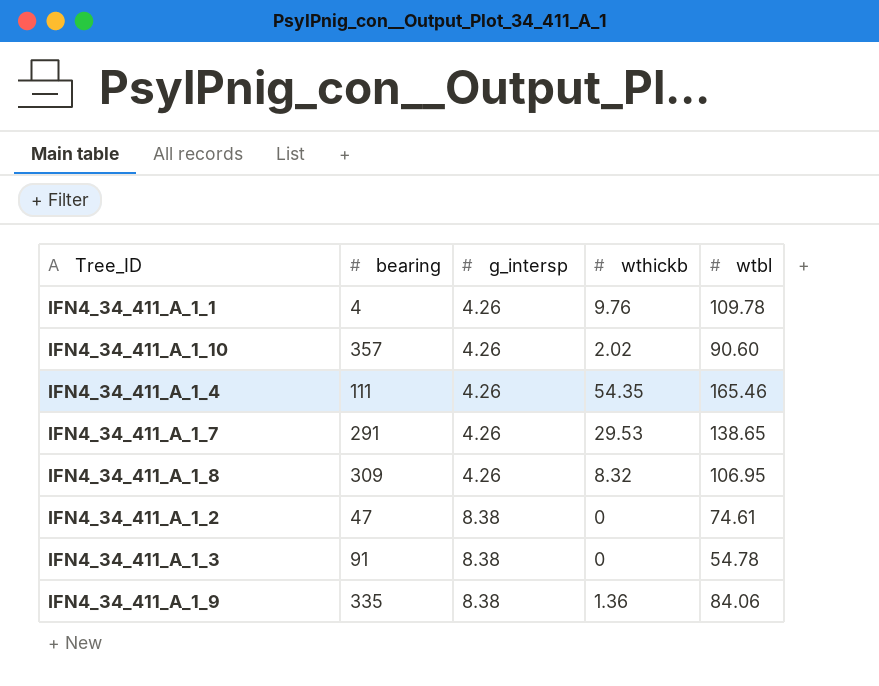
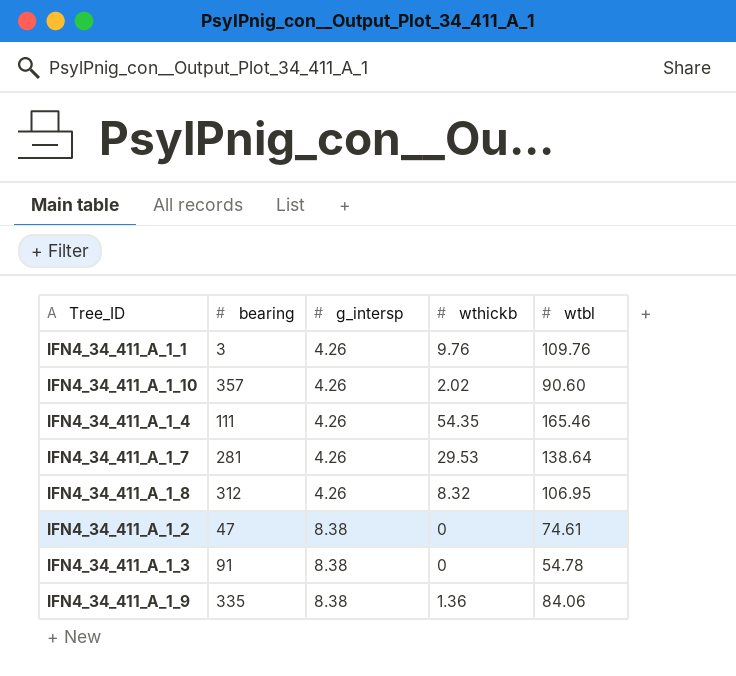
IFN4_34_411_A_1_1 | bearing: 4 -> 3
IFN4_34_411_A_1_1 | wtbl: 109.78 -> 109.76
IFN4_34_411_A_1_7 | bearing: 291 -> 281
IFN4_34_411_A_1_7 | wtbl: 138.65 -> 138.64
IFN4_34_411_A_1_8 | bearing: 309 -> 312

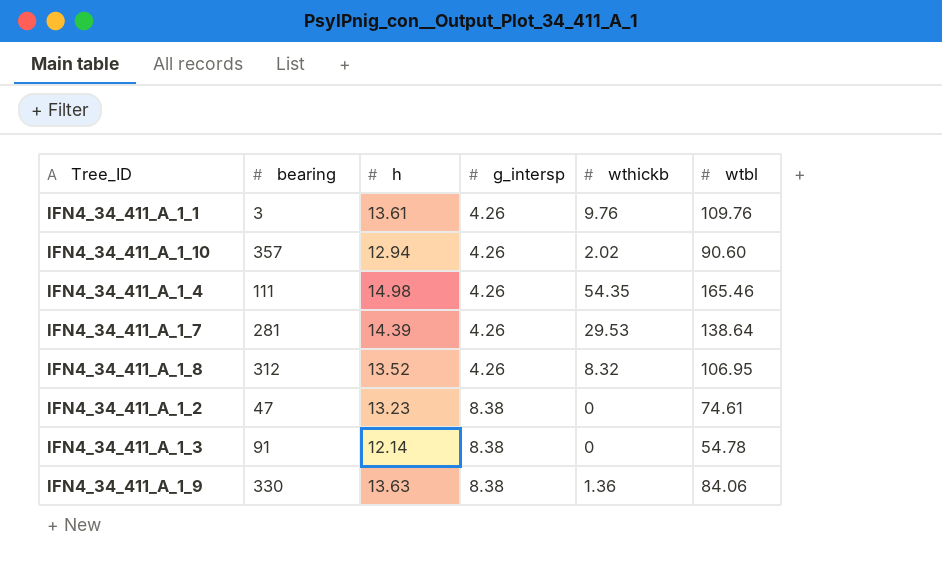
column h | position: none -> 3
IFN4_34_411_A_1_9 | bearing: 335 -> 330

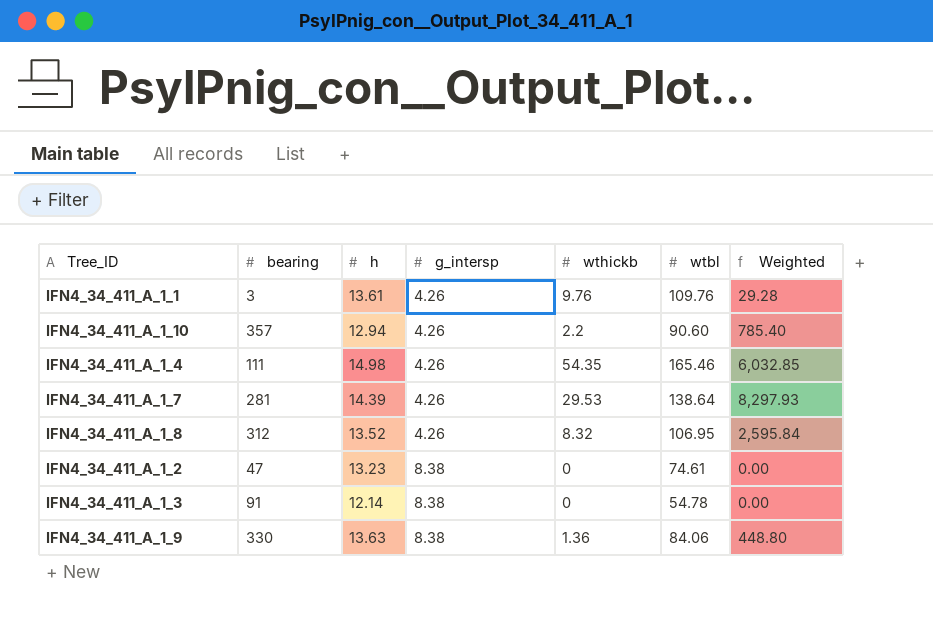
column Weighted | formula: none -> [bearing] * [wthickb]
IFN4_34_411_A_1_10 | wthickb: 2.02 -> 2.2

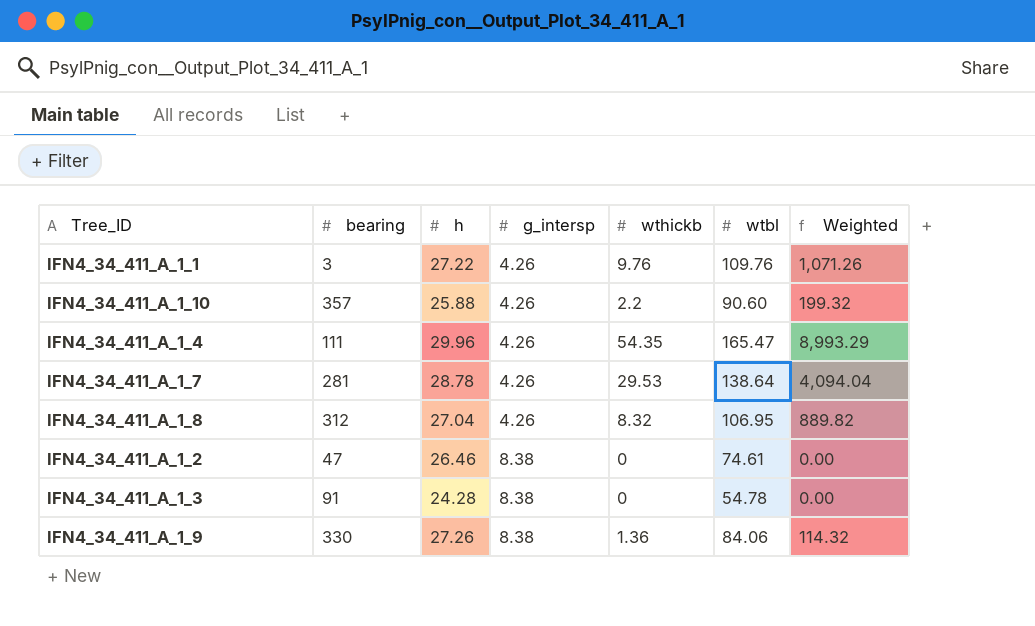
column Weighted | formula: [bearing] * [wthickb] -> [wthickb] * [wtbl]
IFN4_34_411_A_1_1 | h: 13.61 -> 27.22
IFN4_34_411_A_1_10 | h: 12.94 -> 25.88
IFN4_34_411_A_1_4 | h: 14.98 -> 29.96
IFN4_34_411_A_1_4 | wtbl: 165.46 -> 165.47
IFN4_34_411_A_1_7 | h: 14.39 -> 28.78
IFN4_34_411_A_1_8 | h: 13.52 -> 27.04
IFN4_34_411_A_1_2 | h: 13.23 -> 26.46
IFN4_34_411_A_1_3 | h: 12.14 -> 24.28
IFN4_34_411_A_1_9 | h: 13.63 -> 27.26

